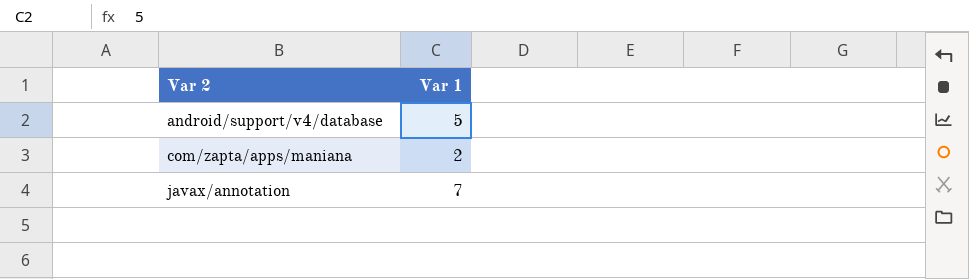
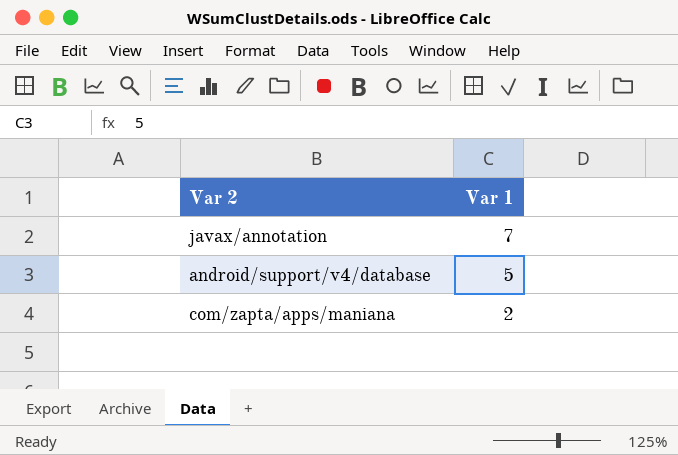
row order: Var 2 ascending -> Var 1 descending

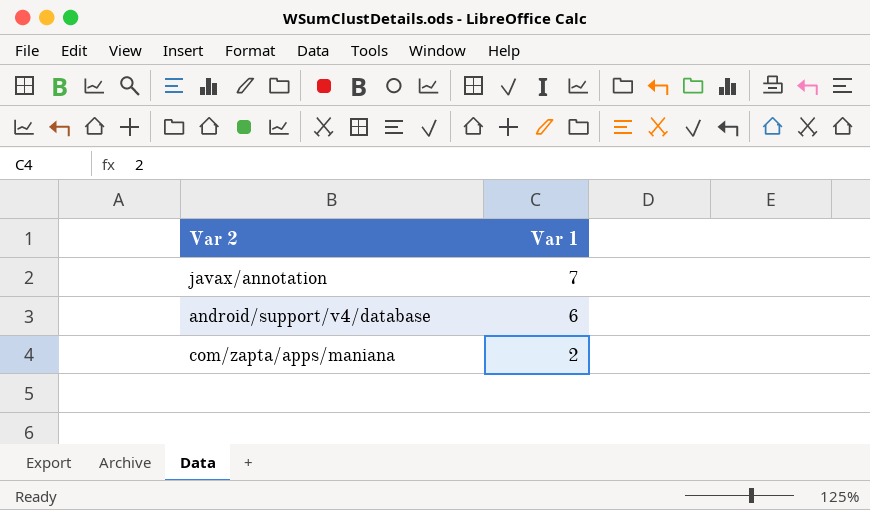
android/support/v4/database | Var 1: 5 -> 6

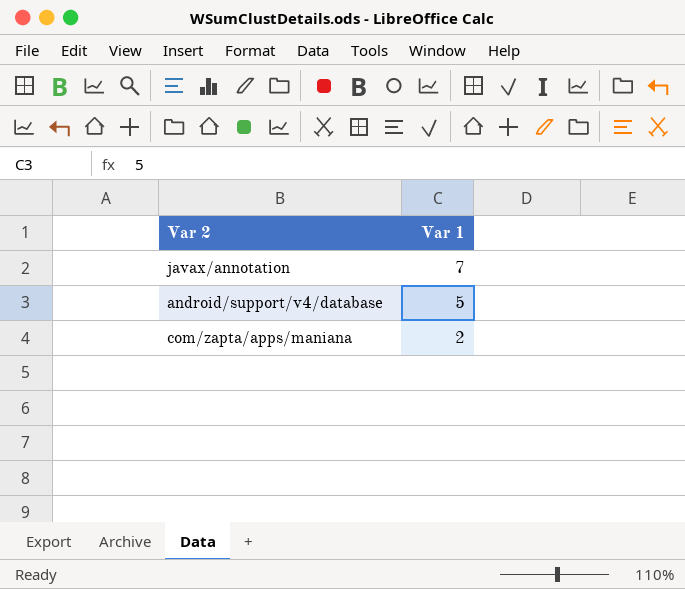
android/support/v4/database | Var 1: 6 -> 5

